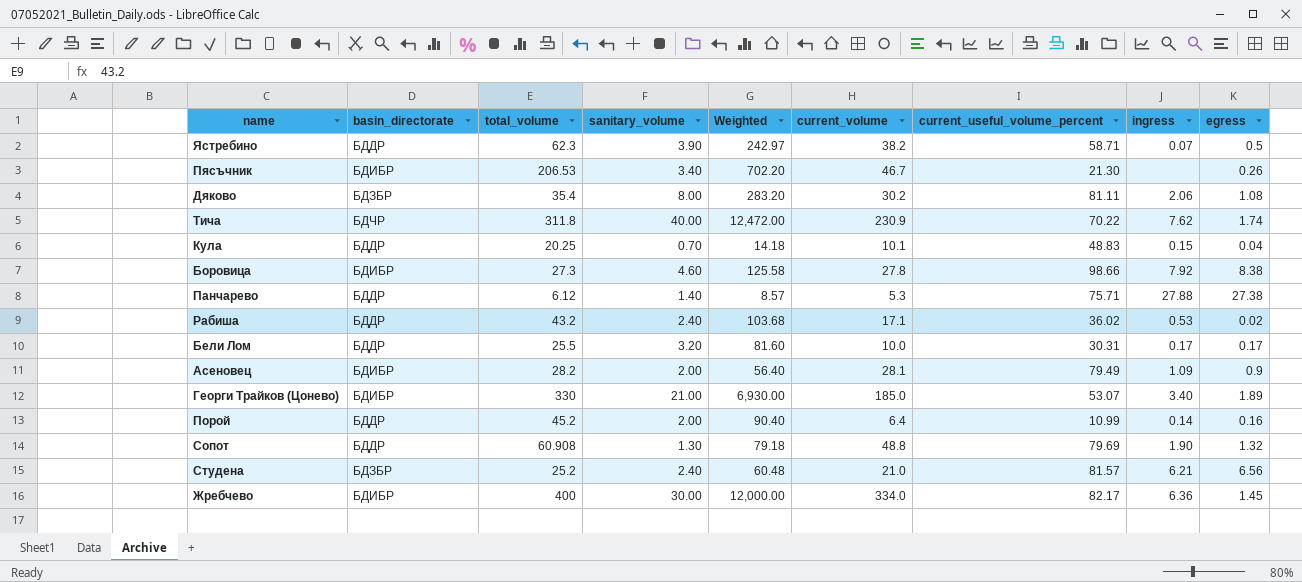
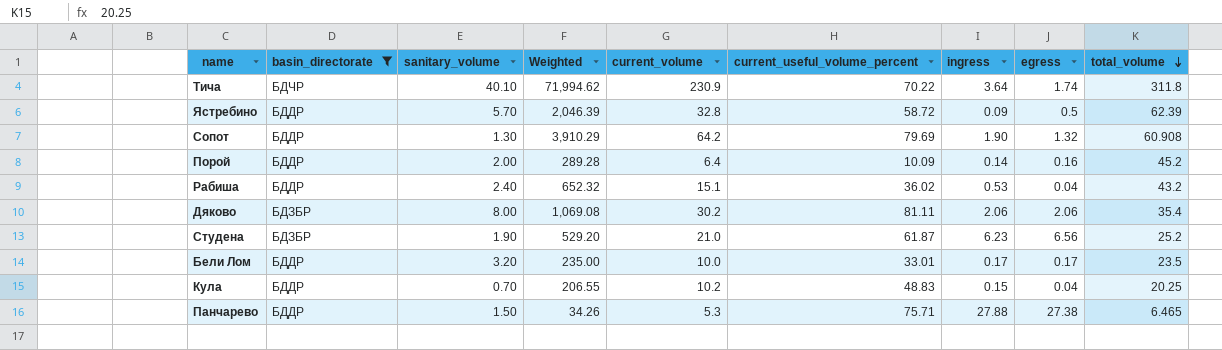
filter: none -> basin_directorate != БДИБР
row order: none -> total_volume descending
column Weighted | formula: [total_volume] * [sanitary_volume] -> [current_volume] * [total_volume]
column total_volume | position: 3 -> 9
Тича | sanitary_volume: 40.00 -> 40.10
Тича | ingress: 7.62 -> 3.64
Ястребино | sanitary_volume: 3.90 -> 5.70
Ястребино | current_volume: 38.2 -> 32.8
Ястребино | current_useful_volume_percent: 58.71 -> 58.72
Ястребино | ingress: 0.07 -> 0.09
Ястребино | total_volume: 62.3 -> 62.39
Сопот | current_volume: 48.8 -> 64.2
Порой | current_useful_volume_percent: 10.99 -> 10.09
Рабиша | current_volume: 17.1 -> 15.1
Рабиша | egress: 0.02 -> 0.04
Дяково | egress: 1.08 -> 2.06
Студена | sanitary_volume: 2.40 -> 1.90
Студена | current_useful_volume_percent: 81.57 -> 61.87
Студена | ingress: 6.21 -> 6.23
Бели Лом | current_useful_volume_percent: 30.31 -> 33.01
Бели Лом | total_volume: 25.5 -> 23.5
Кула | current_volume: 10.1 -> 10.2
Панчарево | sanitary_volume: 1.40 -> 1.50
Панчарево | total_volume: 6.12 -> 6.465

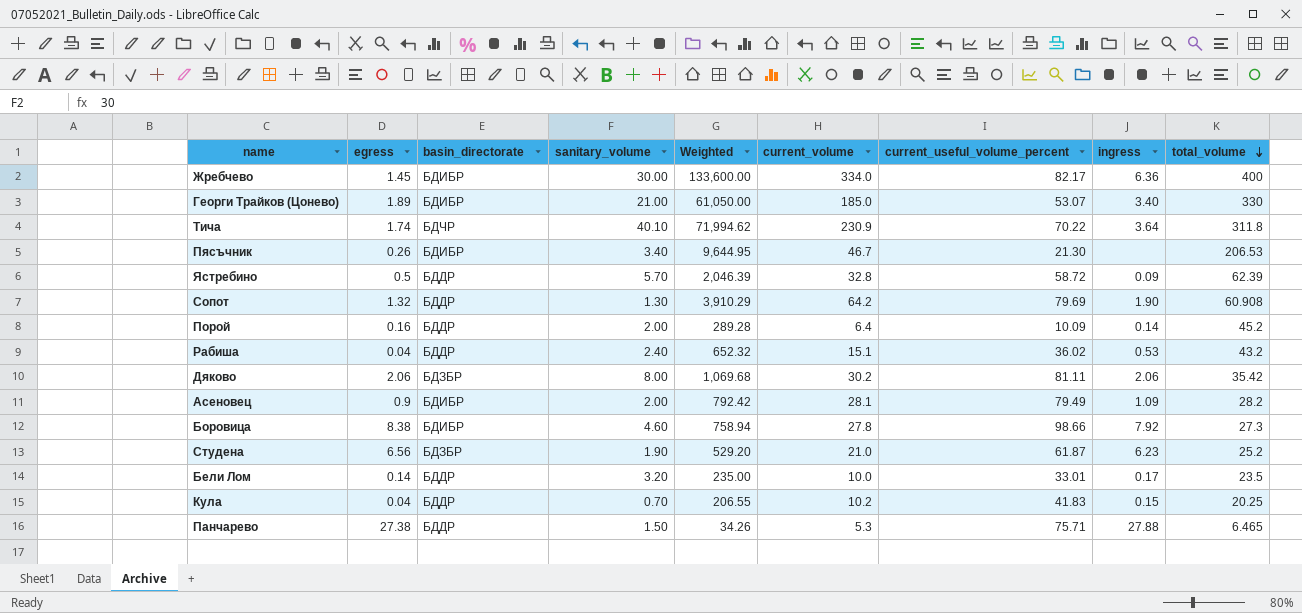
filter: basin_directorate != БДИБР -> none
column egress | position: 8 -> 2
Дяково | Weighted: 1,069.08 -> 1,069.68
Дяково | total_volume: 35.4 -> 35.42
Бели Лом | egress: 0.17 -> 0.14
Кула | current_useful_volume_percent: 48.83 -> 41.83

